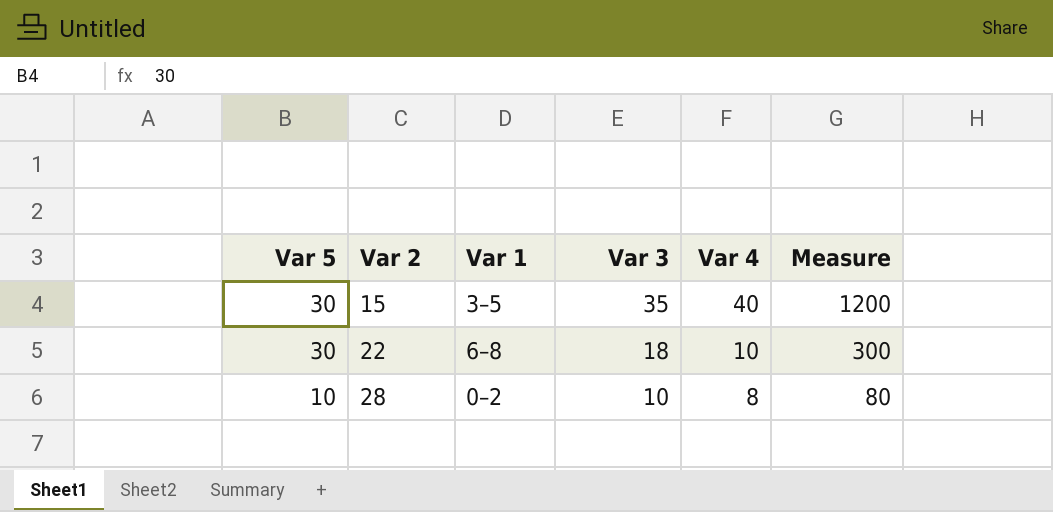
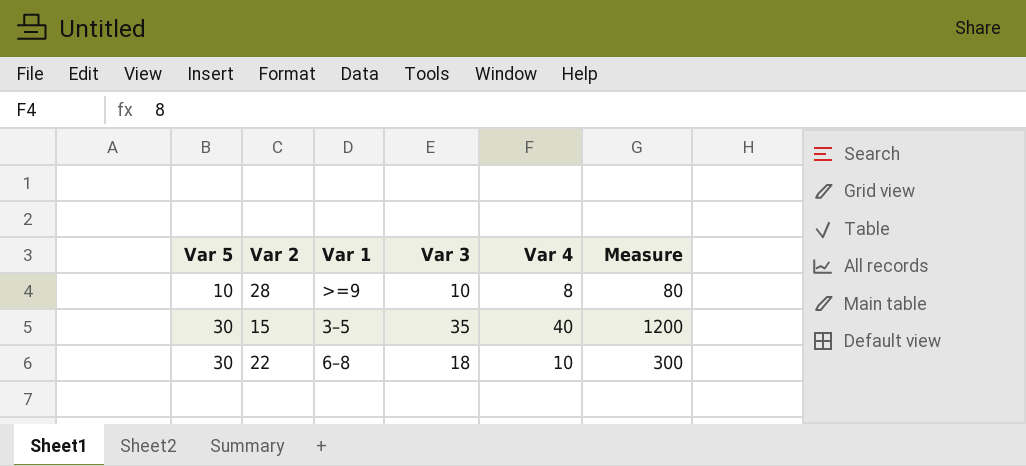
row order: Var 5 descending -> Var 5 ascending
28 | Var 1: 0–2 -> >=9

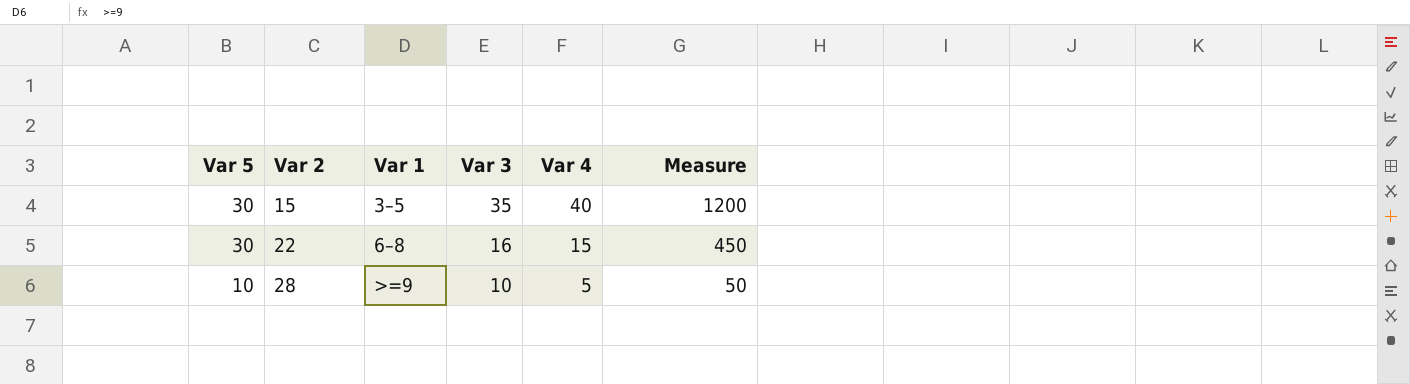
row order: Var 5 ascending -> Var 5 descending
22 | Var 3: 18 -> 16
22 | Var 4: 10 -> 15
22 | Measure: 300 -> 450
28 | Var 4: 8 -> 5
28 | Measure: 80 -> 50

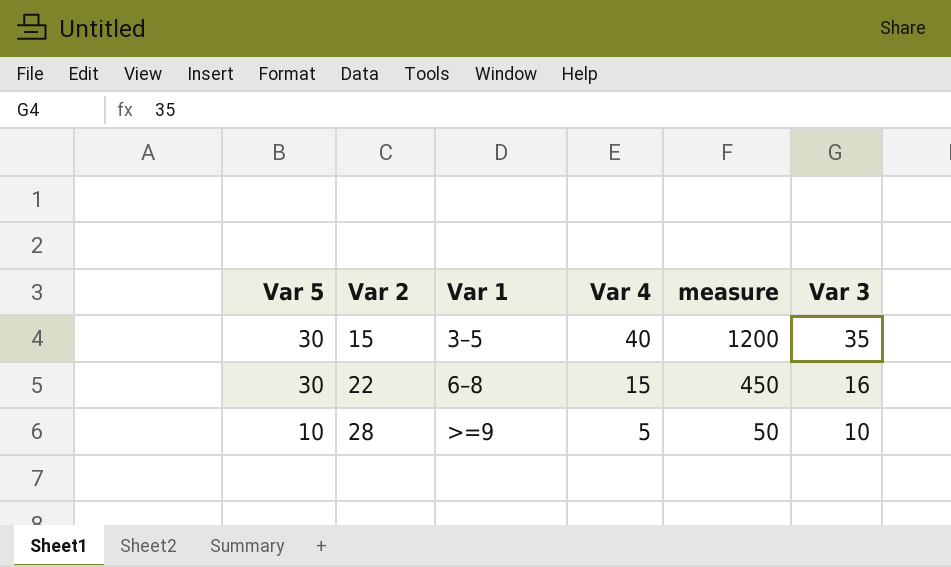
column name: Measure -> measure
column Var 3 | position: 4 -> 6

